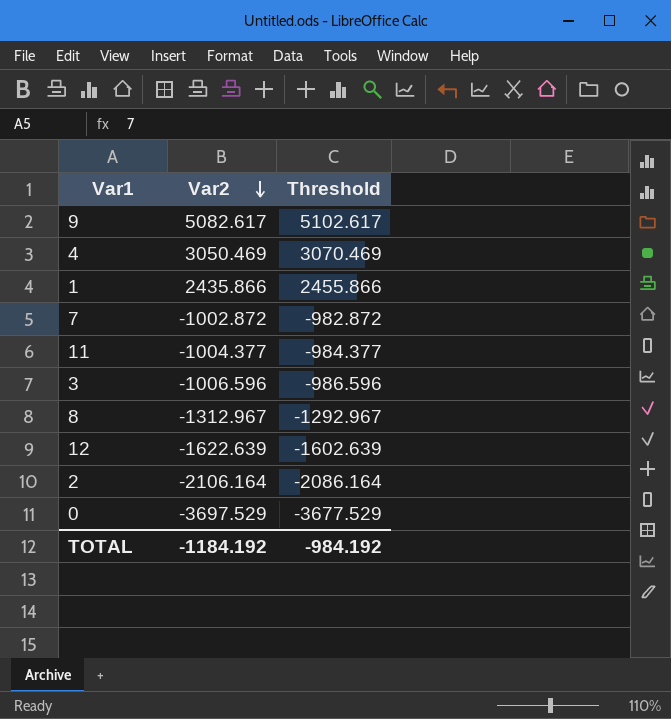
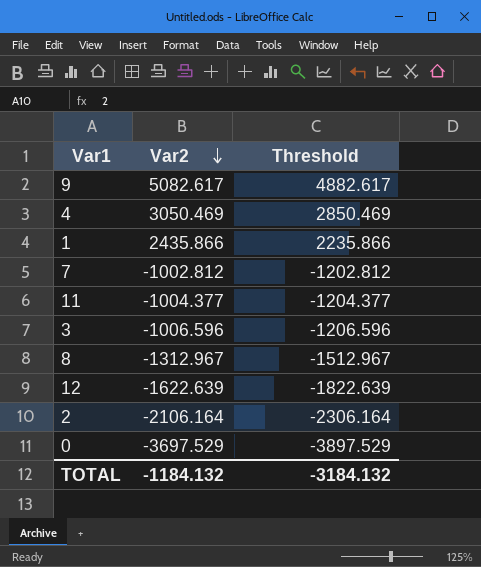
column Threshold | formula: [Var2] + 20 -> [Var2] - 200
7 | Var2: -1002.872 -> -1002.812
TOTAL | Var2: -1184.192 -> -1184.132
TOTAL | Threshold: -984.192 -> -3184.132

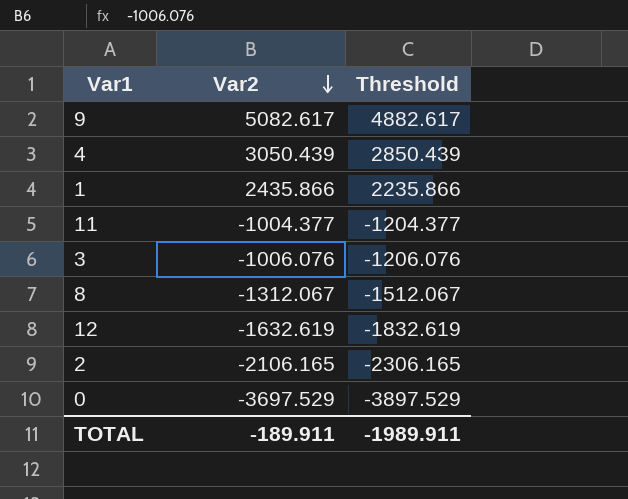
row 7: -1002.812 | -1202.812 -> none
4 | Var2: 3050.469 -> 3050.439
4 | Threshold: 2850.469 -> 2850.439
3 | Var2: -1006.596 -> -1006.076
3 | Threshold: -1206.596 -> -1206.076
8 | Var2: -1312.967 -> -1312.067
8 | Threshold: -1512.967 -> -1512.067
12 | Var2: -1622.639 -> -1632.619
12 | Threshold: -1822.639 -> -1832.619
2 | Var2: -2106.164 -> -2106.165
2 | Threshold: -2306.164 -> -2306.165
TOTAL | Var2: -1184.132 -> -189.911
TOTAL | Threshold: -3184.132 -> -1989.911

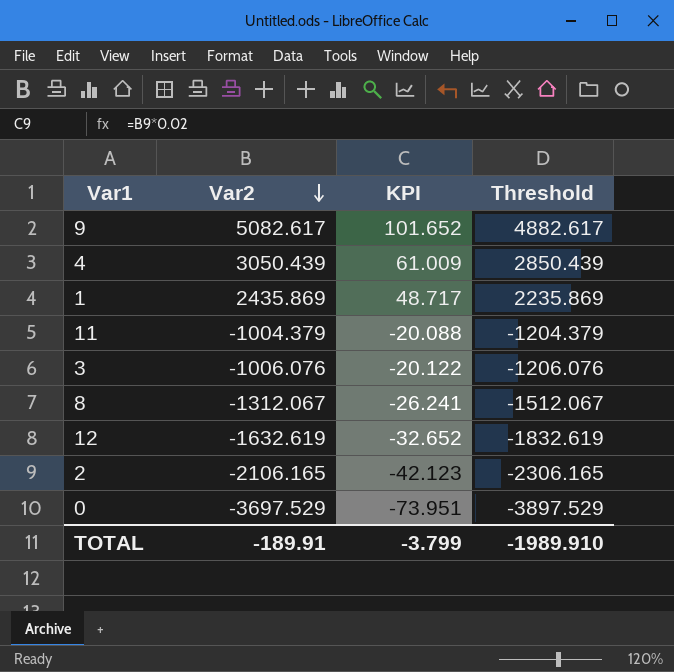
column KPI | formula: none -> [Var2] * 0.02
1 | Var2: 2435.866 -> 2435.869
1 | Threshold: 2235.866 -> 2235.869
11 | Var2: -1004.377 -> -1004.379
11 | Threshold: -1204.377 -> -1204.379
TOTAL | Var2: -189.911 -> -189.91
TOTAL | Threshold: -1989.911 -> -1989.910

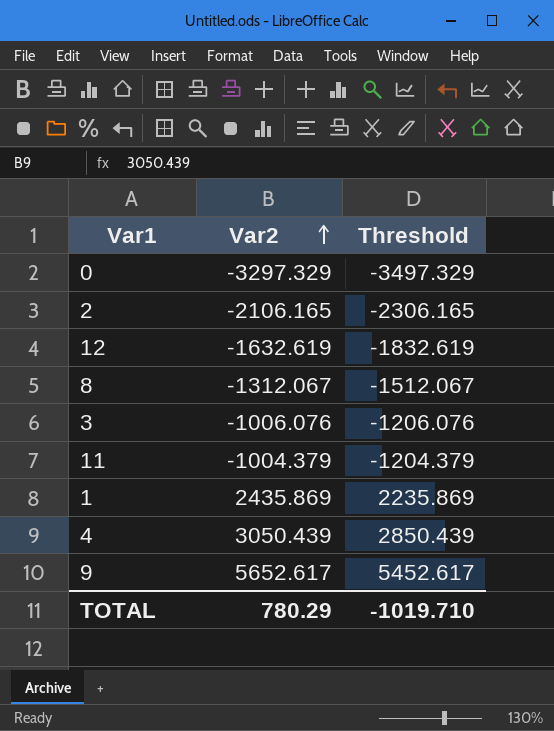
row order: Var2 descending -> Var2 ascending
column KPI | formula: [Var2] * 0.02 -> none
0 | Var2: -3697.529 -> -3297.329
0 | Threshold: -3897.529 -> -3497.329
9 | Var2: 5082.617 -> 5652.617
9 | Threshold: 4882.617 -> 5452.617
TOTAL | Var2: -189.91 -> 780.29
TOTAL | Threshold: -1989.910 -> -1019.710

